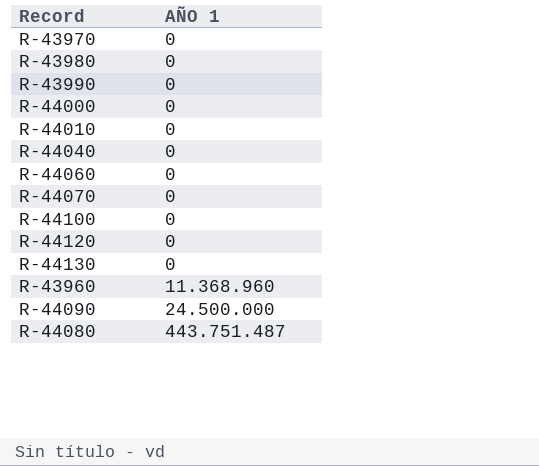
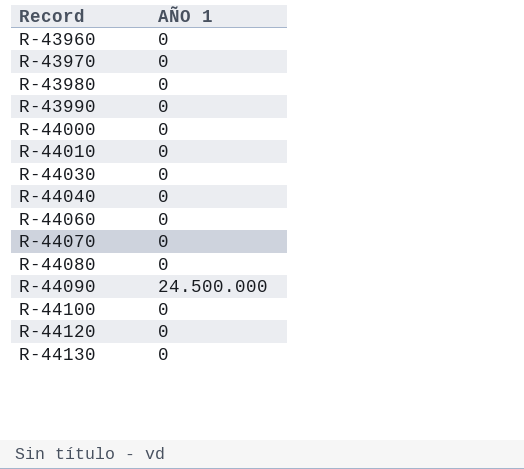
row order: AÑO 1 ascending -> Record ascending
R-43960 | AÑO 1: 11.368.960 -> 0
row R-44030: none -> 0
R-44080 | AÑO 1: 443.751.487 -> 0

